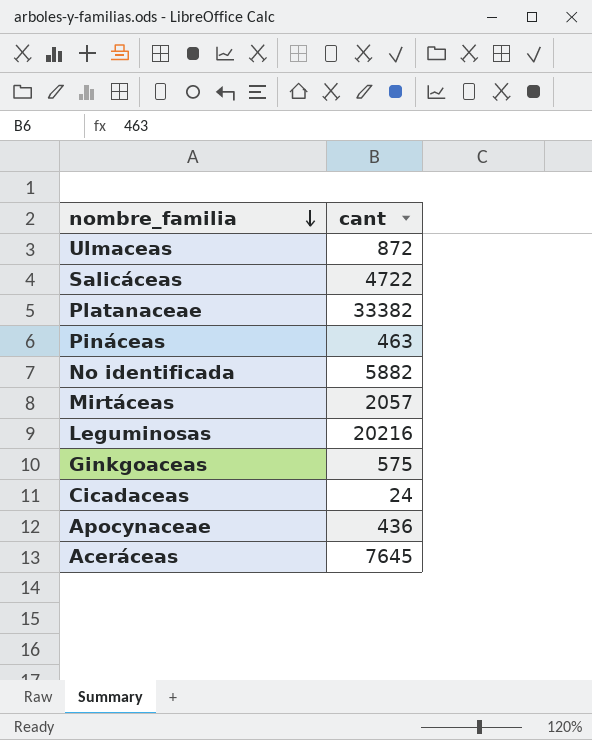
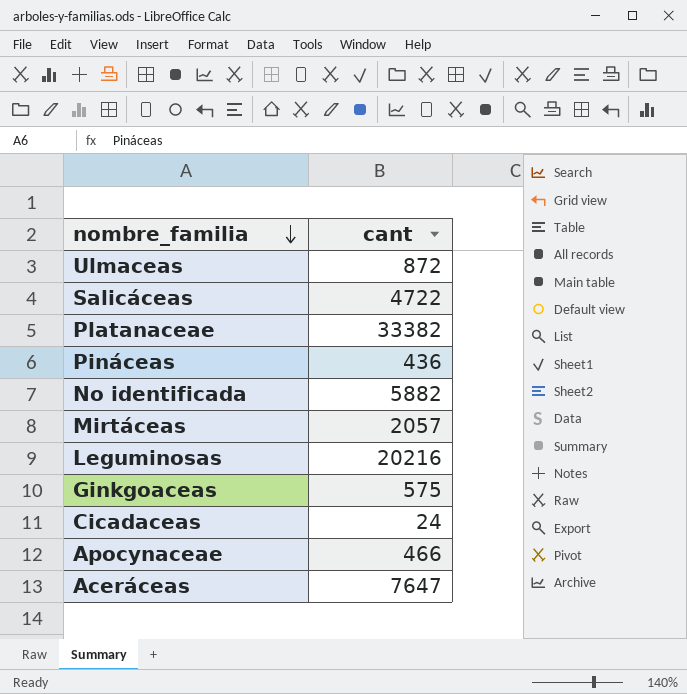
Pináceas | cant: 463 -> 436
Apocynaceae | cant: 436 -> 466
Aceráceas | cant: 7645 -> 7647

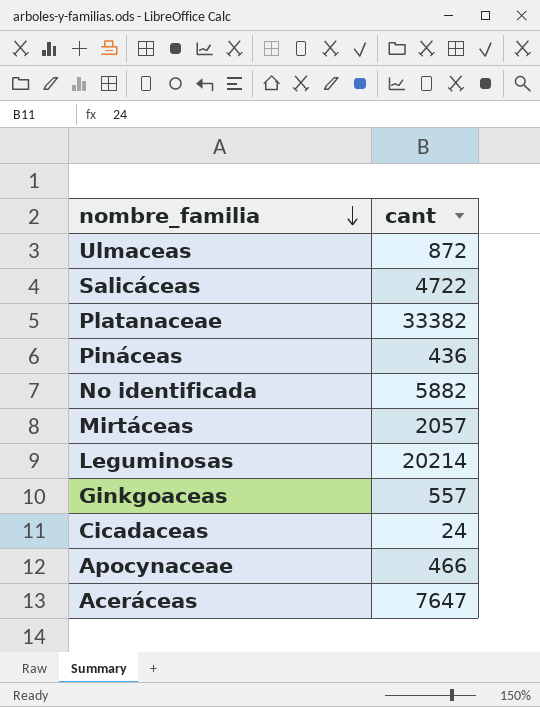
Leguminosas | cant: 20216 -> 20214
Ginkgoaceas | cant: 575 -> 557

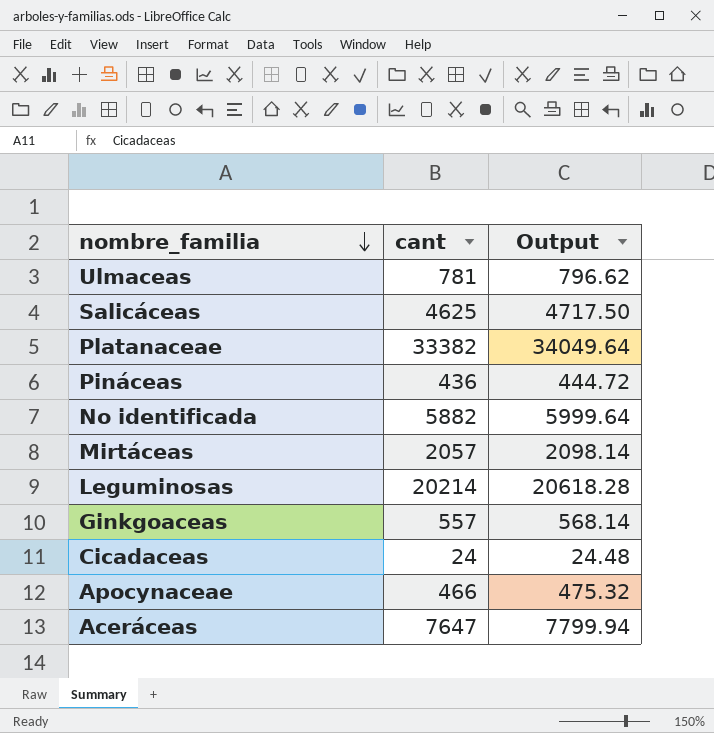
column Output | formula: none -> [cant] * 1.02
Ulmaceas | cant: 872 -> 781
Salicáceas | cant: 4722 -> 4625

